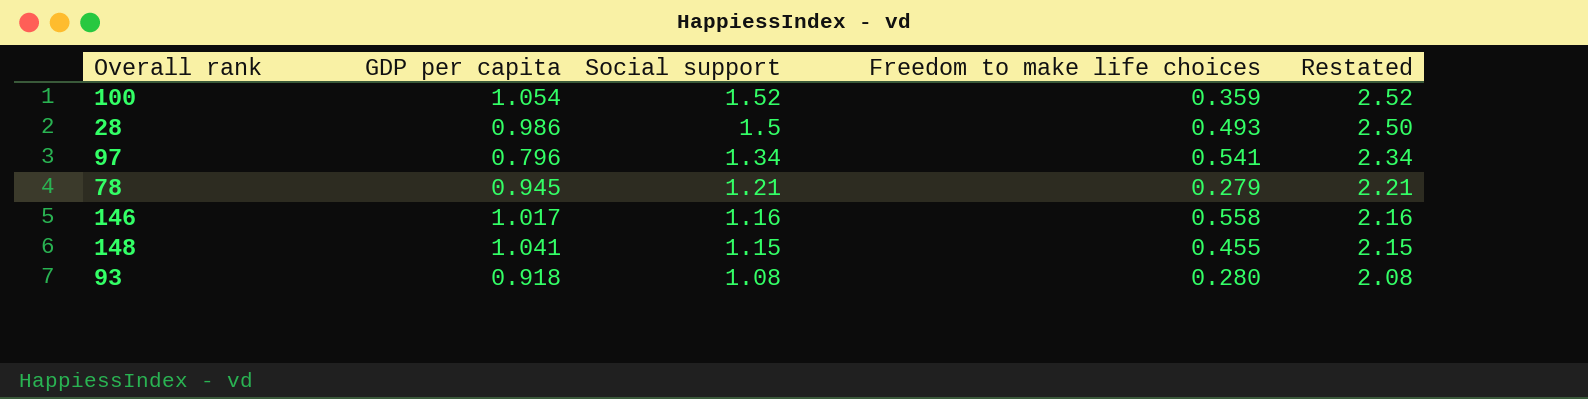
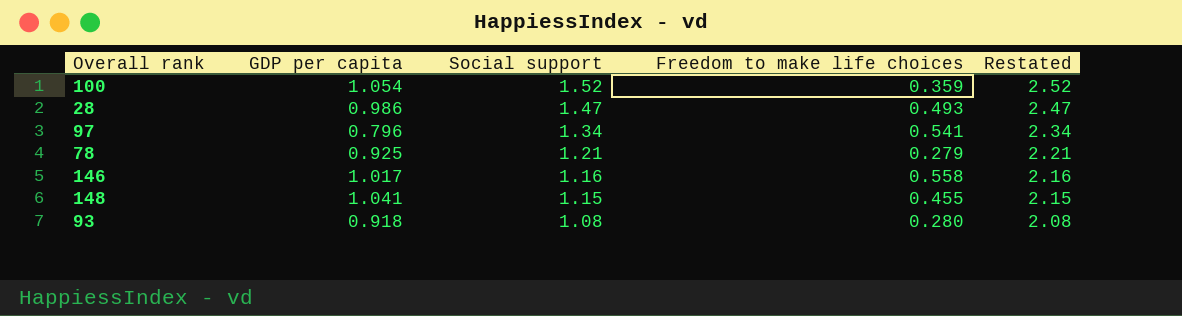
28 | Social support: 1.5 -> 1.47
28 | Restated: 2.50 -> 2.47
78 | GDP per capita: 0.945 -> 0.925

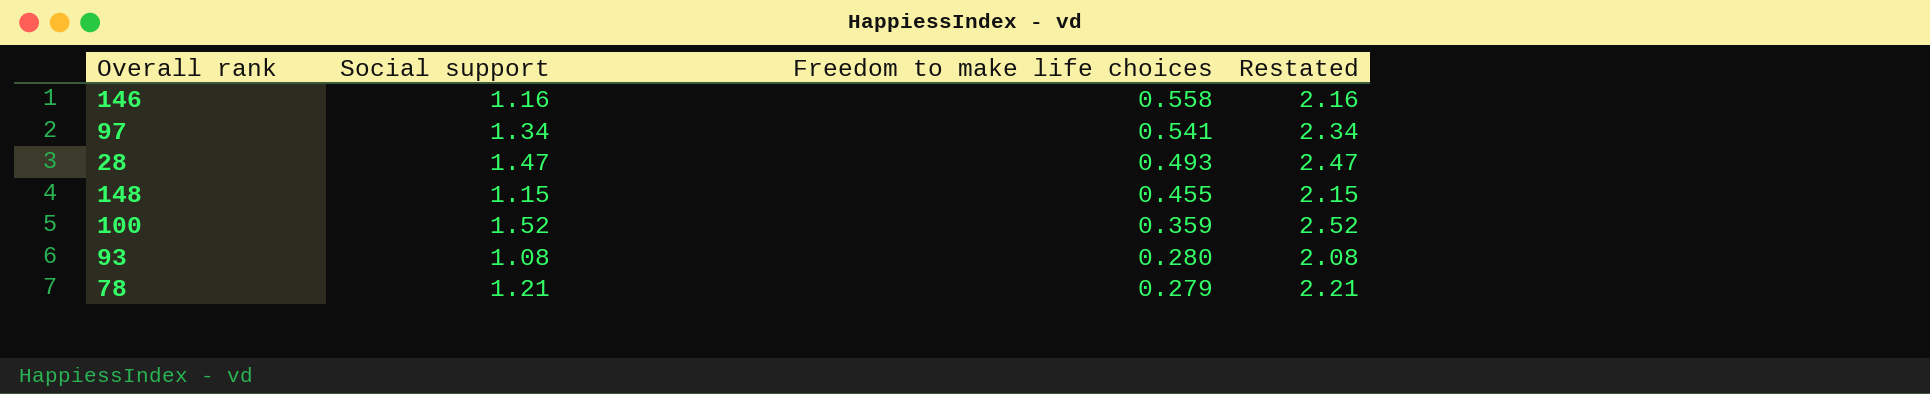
row order: Social support descending -> Freedom to make life choices descending
column GDP per capita | position: 2 -> none

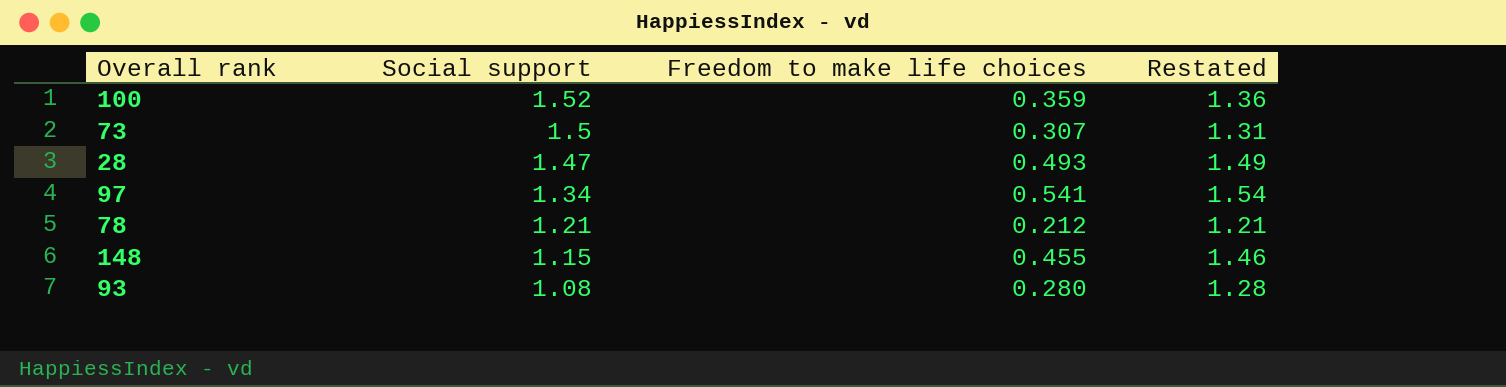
row order: Freedom to make life choices descending -> Social support descending
column Restated | formula: [Social support] + 1 -> [Freedom to make life choices] + 1
row 146: 1.16 | 0.558 | 2.16 -> none
row 73: none -> 1.5 | 0.307 | 1.31
78 | Freedom to make life choices: 0.279 -> 0.212

